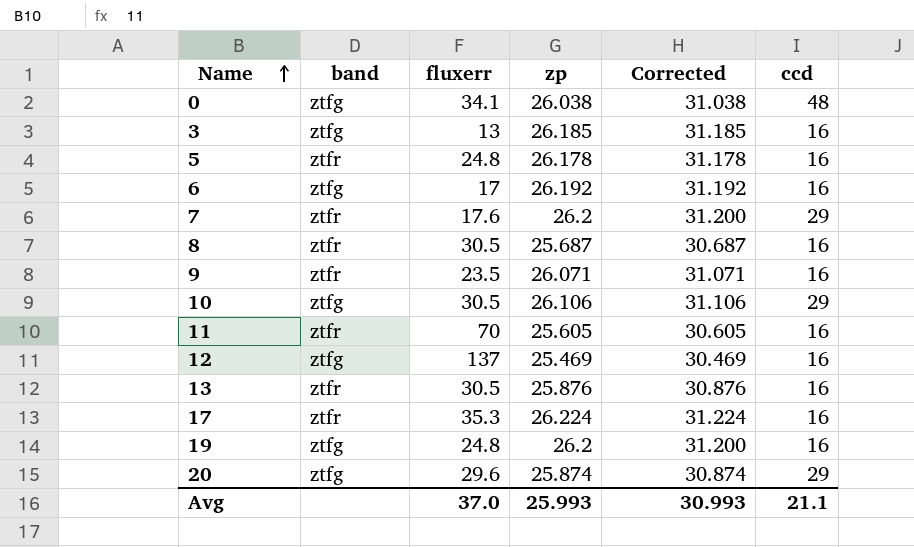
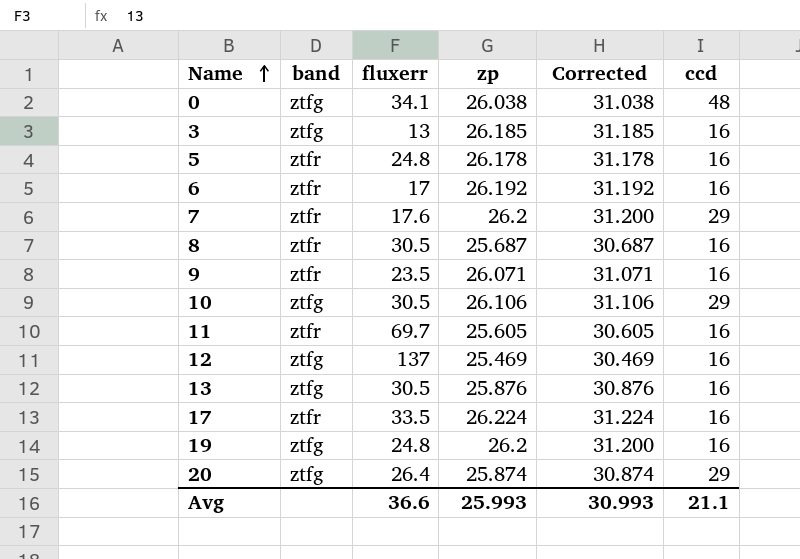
6 | band: ztfg -> ztfr
11 | fluxerr: 70 -> 69.7
13 | band: ztfr -> ztfg
17 | fluxerr: 35.3 -> 33.5
20 | fluxerr: 29.6 -> 26.4
Avg | fluxerr: 37.0 -> 36.6

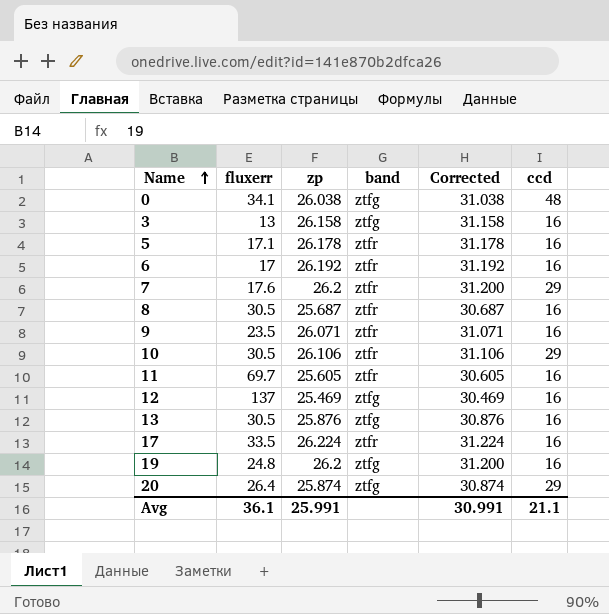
column band | position: 2 -> 4
3 | zp: 26.185 -> 26.158
3 | Corrected: 31.185 -> 31.158
5 | fluxerr: 24.8 -> 17.1
10 | band: ztfg -> ztfr
Avg | fluxerr: 36.6 -> 36.1
Avg | zp: 25.993 -> 25.991
Avg | Corrected: 30.993 -> 30.991

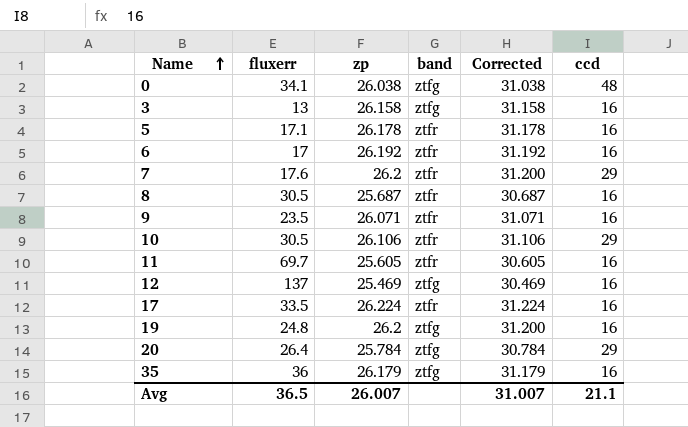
row 13: 30.5 | 25.876 | ztfg | 30.876 | 16 -> none
20 | zp: 25.874 -> 25.784
20 | Corrected: 30.874 -> 30.784
row 35: none -> 36 | 26.179 | ztfg | 31.179 | 16
Avg | fluxerr: 36.1 -> 36.5
Avg | zp: 25.991 -> 26.007
Avg | Corrected: 30.991 -> 31.007

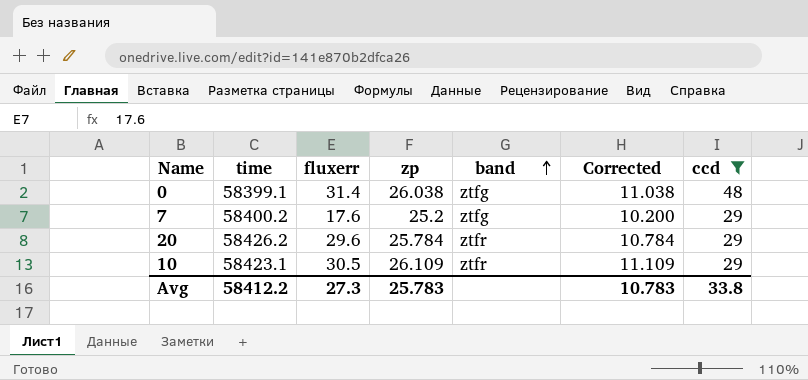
filter: none -> ccd != 16
row order: Name ascending -> band ascending
column time | position: none -> 2
column Corrected | formula: [zp] + 5 -> [zp] - 15
0 | fluxerr: 34.1 -> 31.4
7 | zp: 26.2 -> 25.2
7 | band: ztfr -> ztfg
20 | fluxerr: 26.4 -> 29.6
20 | band: ztfg -> ztfr
10 | zp: 26.106 -> 26.109
Avg | fluxerr: 36.5 -> 27.3
Avg | zp: 26.007 -> 25.783
Avg | Corrected: 31.007 -> 10.783
Avg | ccd: 21.1 -> 33.8

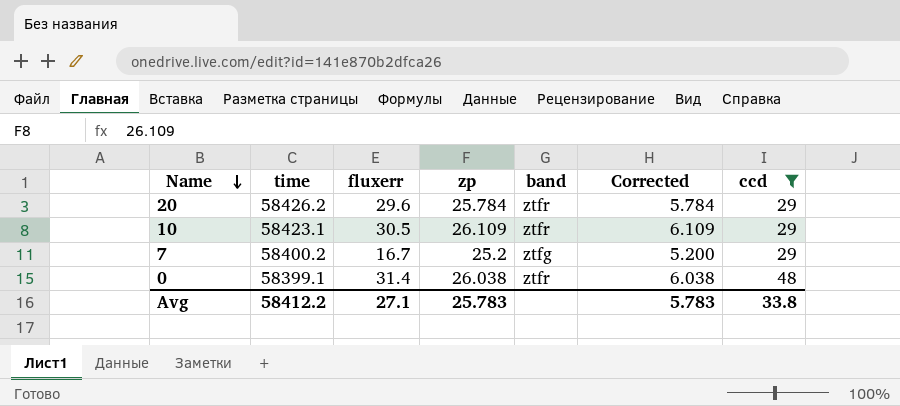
row order: band ascending -> Name descending
column Corrected | formula: [zp] - 15 -> [zp] - 20
7 | fluxerr: 17.6 -> 16.7
0 | band: ztfg -> ztfr
Avg | fluxerr: 27.3 -> 27.1
Avg | Corrected: 10.783 -> 5.783

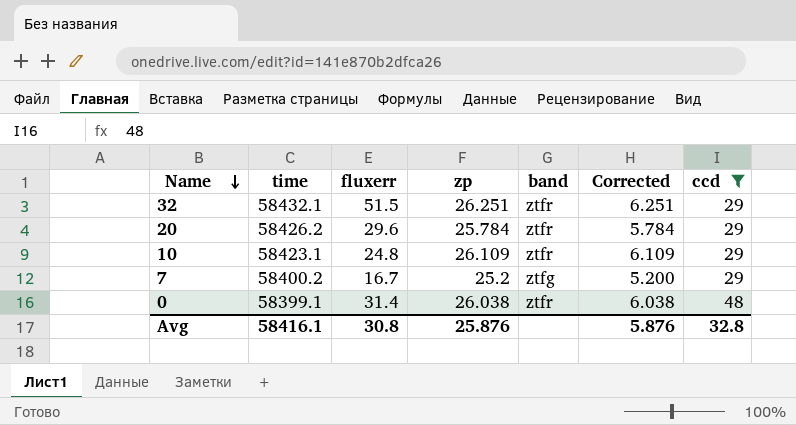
row 32: none -> 58432.1 | 51.5 | 26.251 | ztfr | 6.251 | 29
10 | fluxerr: 30.5 -> 24.8
Avg | time: 58412.2 -> 58416.1
Avg | fluxerr: 27.1 -> 30.8
Avg | zp: 25.783 -> 25.876
Avg | Corrected: 5.783 -> 5.876
Avg | ccd: 33.8 -> 32.8

